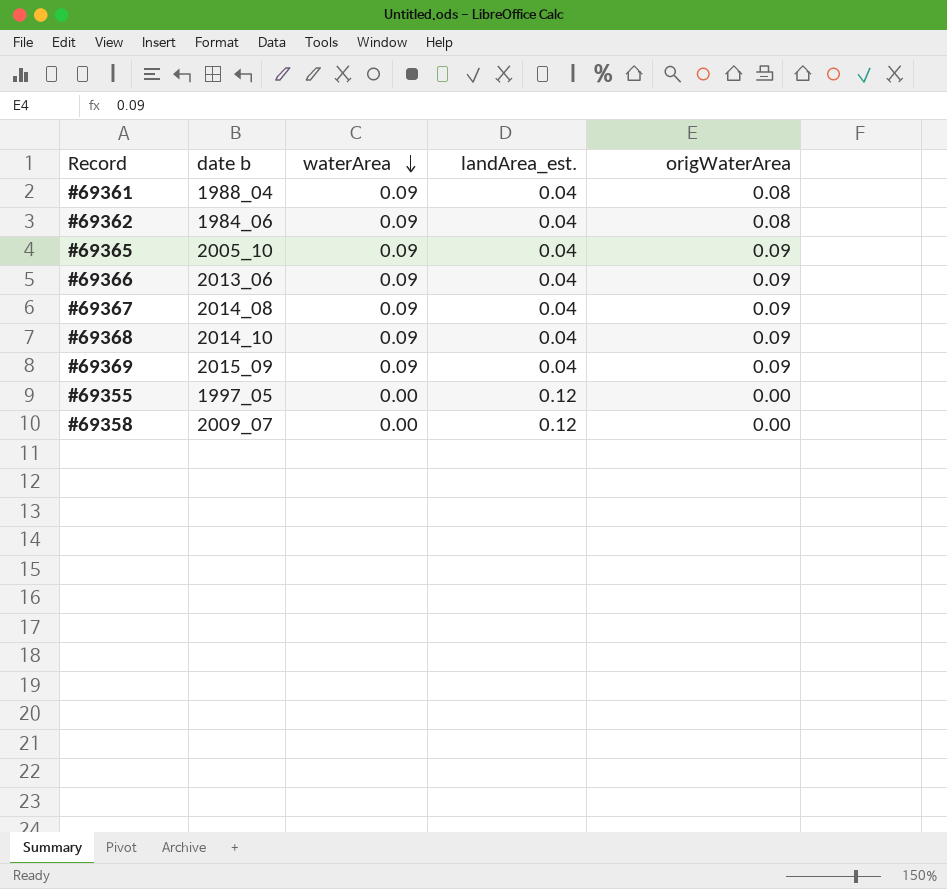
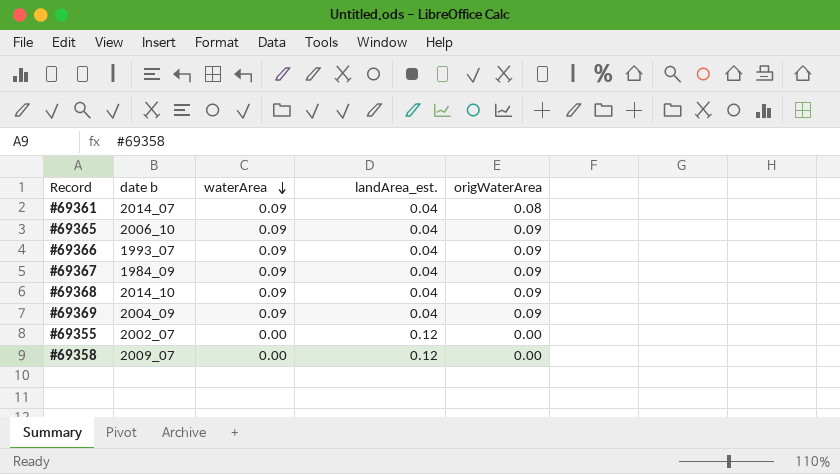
row #69362: 1984_06 | 0.09 | 0.04 | 0.08 -> none
#69361 | date b: 1988_04 -> 2014_07
#69365 | date b: 2005_10 -> 2006_10
#69366 | date b: 2013_06 -> 1993_07
#69367 | date b: 2014_08 -> 1984_09
#69369 | date b: 2015_09 -> 2004_09
#69355 | date b: 1997_05 -> 2002_07

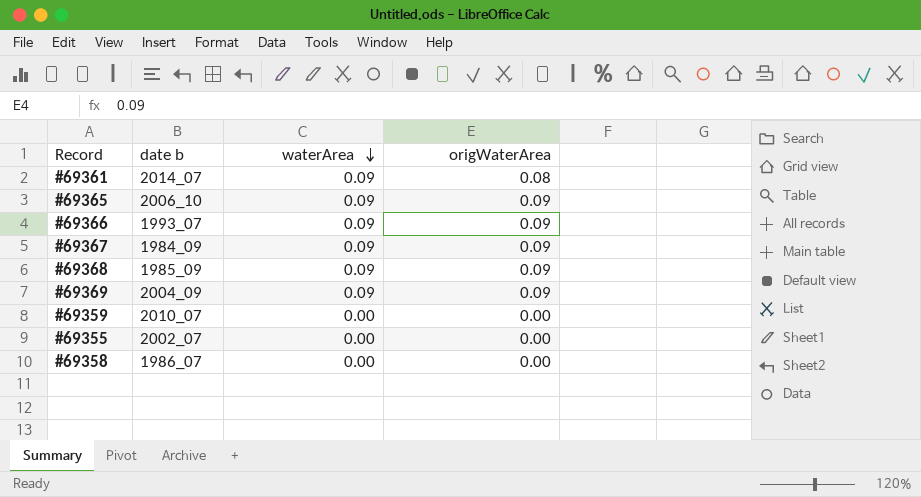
column landArea_est. | position: 4 -> none
#69368 | date b: 2014_10 -> 1985_09
row #69359: none -> 2010_07 | 0.00 | 0.00
#69358 | date b: 2009_07 -> 1986_07

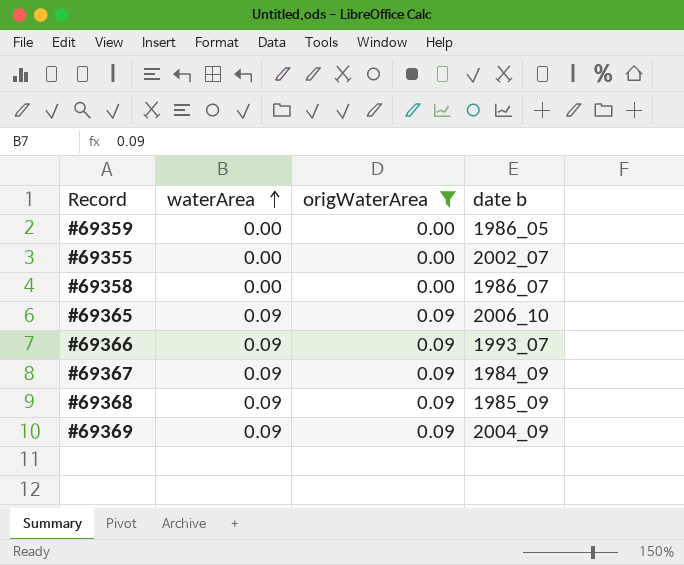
filter: none -> origWaterArea != 0.08
row order: waterArea descending -> waterArea ascending
column date b | position: 2 -> 4
#69359 | date b: 2010_07 -> 1986_05

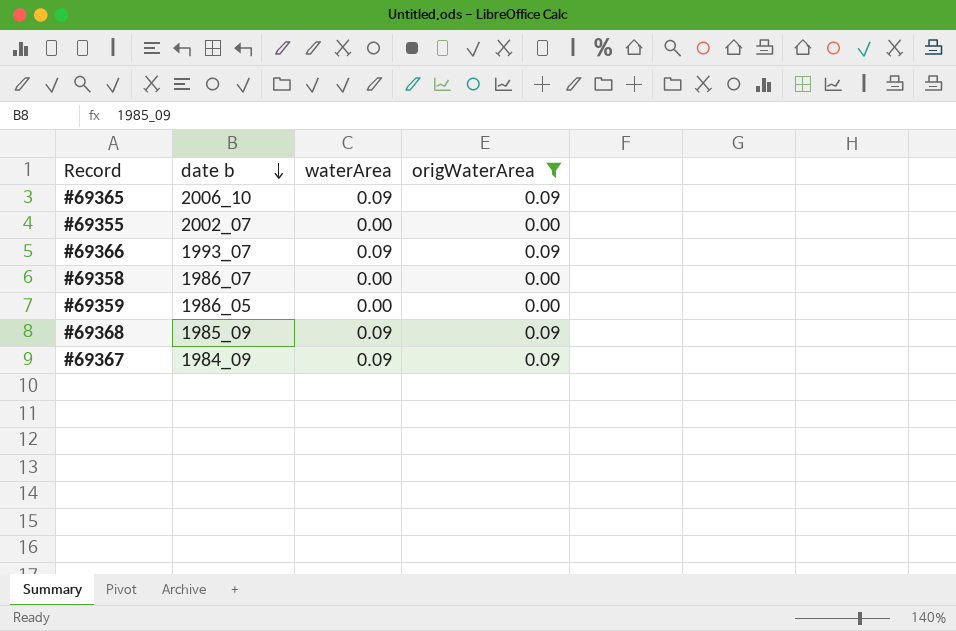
row order: waterArea ascending -> date b descending
column date b | position: 4 -> 2
row #69369: 0.09 | 0.09 | 2004_09 -> none

